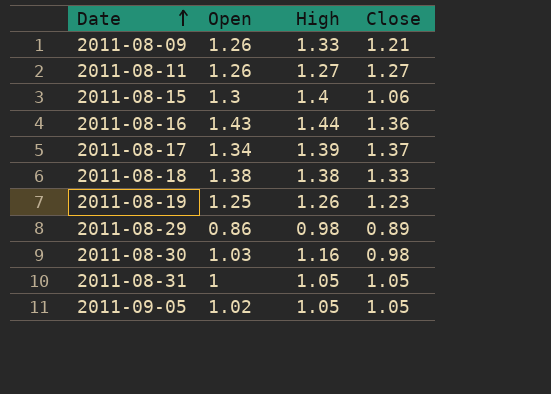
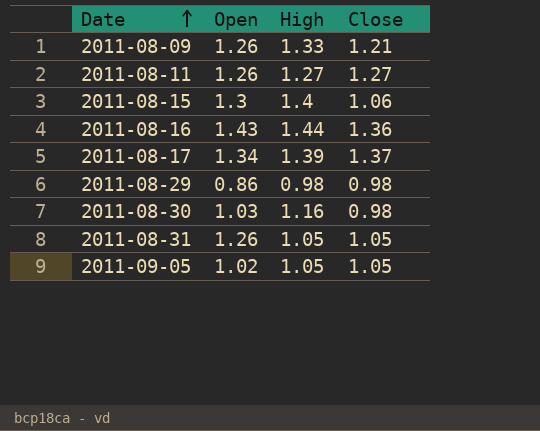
row 2011-08-18: 1.38 | 1.38 | 1.33 -> none
row 2011-08-19: 1.25 | 1.26 | 1.23 -> none
2011-08-29 | Close: 0.89 -> 0.98
2011-08-31 | Open: 1 -> 1.26

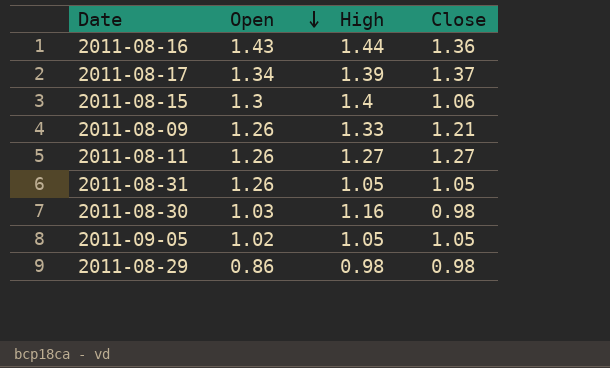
row order: Date ascending -> Open descending

